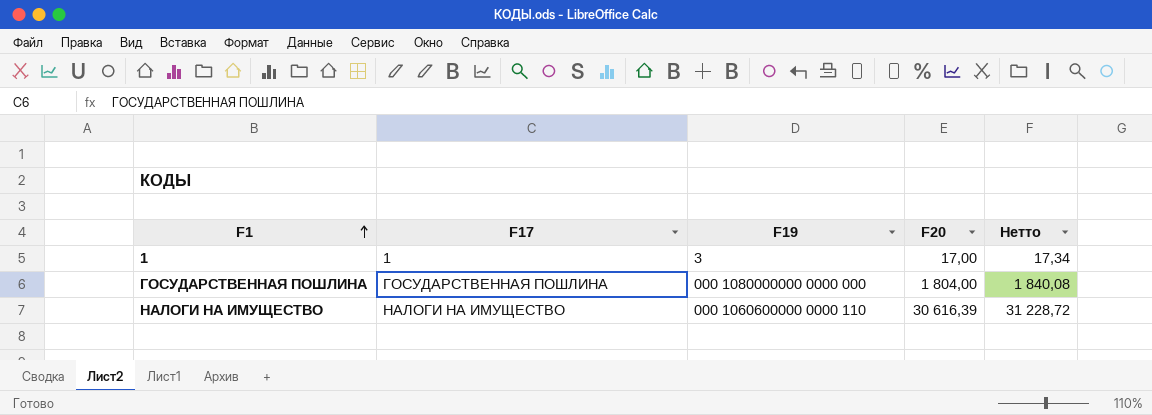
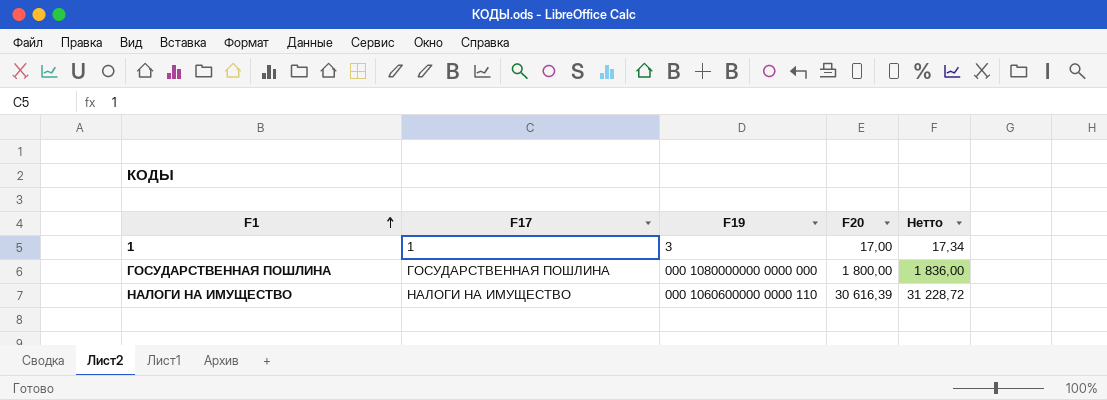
ГОСУДАРСТВЕННАЯ ПОШЛИНА | F20: 1 804,00 -> 1 800,00
ГОСУДАРСТВЕННАЯ ПОШЛИНА | Нетто: 1 840,08 -> 1 836,00

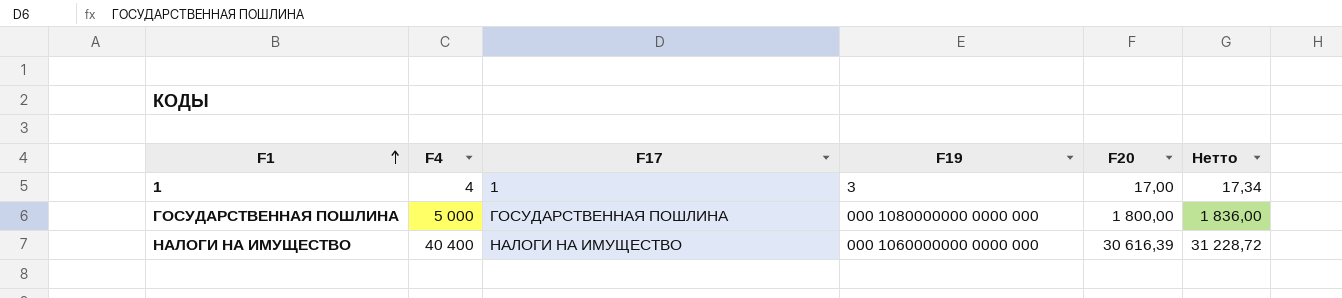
column F4 | position: none -> 2
НАЛОГИ НА ИМУЩЕСТВО | F19: 000 1060600000 0000 110 -> 000 1060000000 0000 000

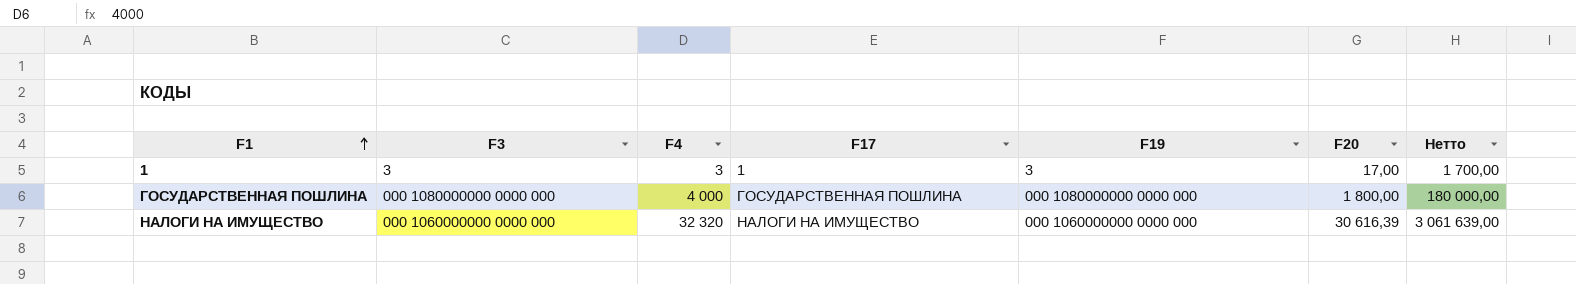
column F3 | position: none -> 2
column Нетто | formula: [F20] * 1,02 -> [F20] * 100
1 | F4: 4 -> 3
ГОСУДАРСТВЕННАЯ ПОШЛИНА | F4: 5 000 -> 4 000
НАЛОГИ НА ИМУЩЕСТВО | F4: 40 400 -> 32 320

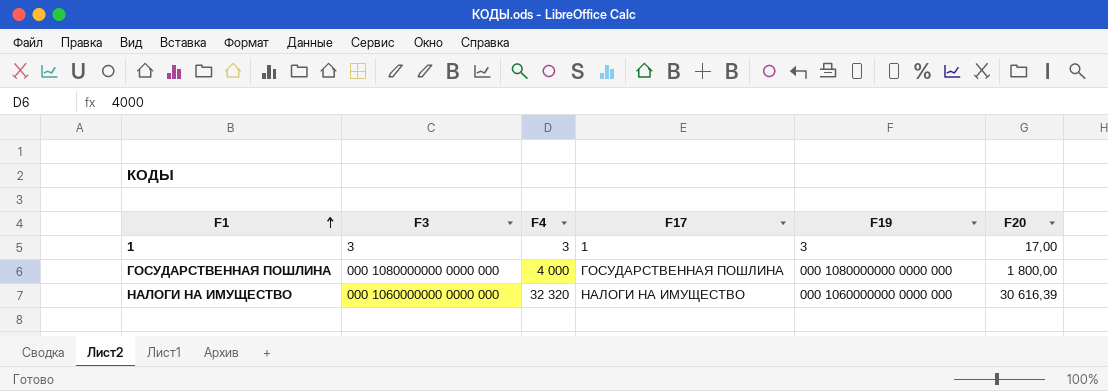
column Нетто | formula: [F20] * 100 -> none

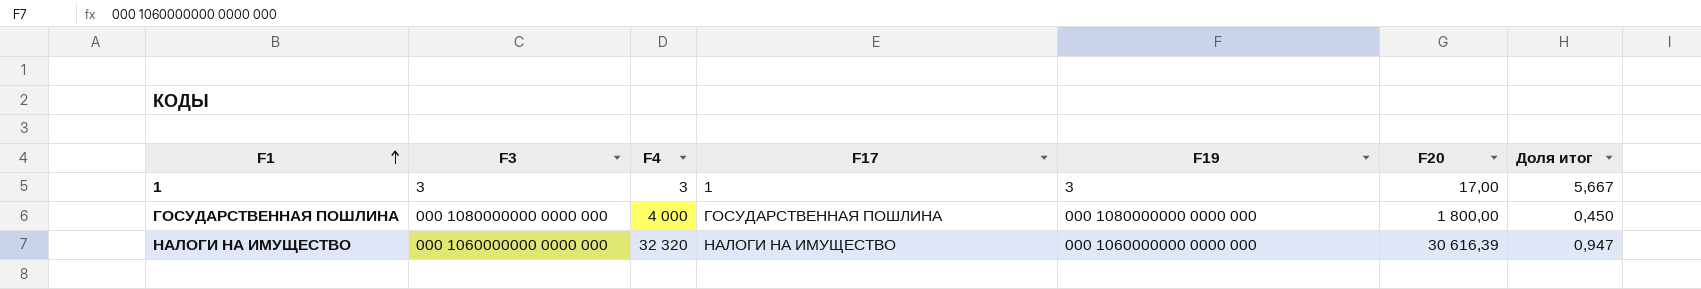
column Доля итог | formula: none -> [F20] / [F4]

